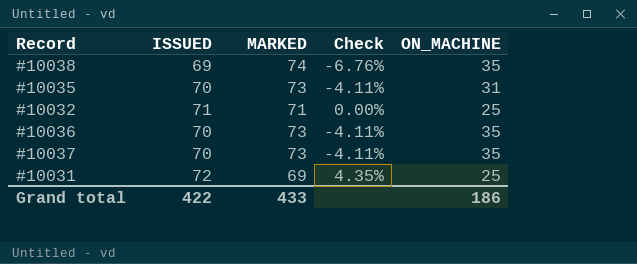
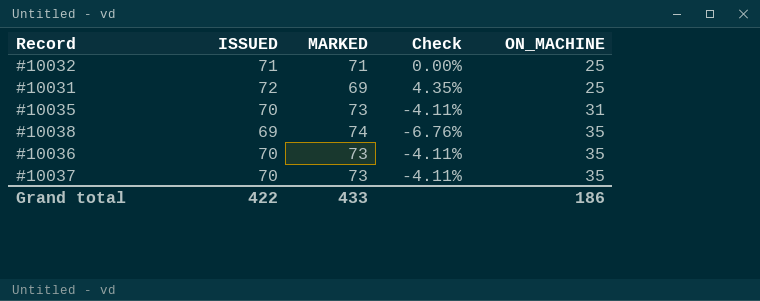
row order: none -> ON_MACHINE ascending

